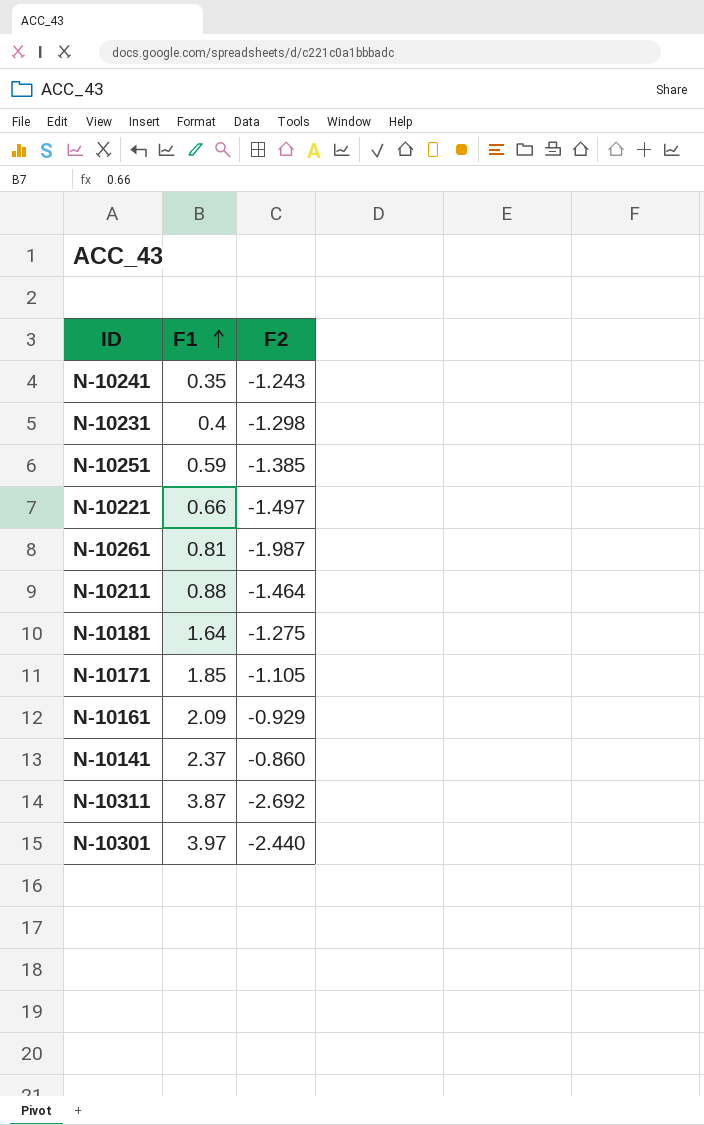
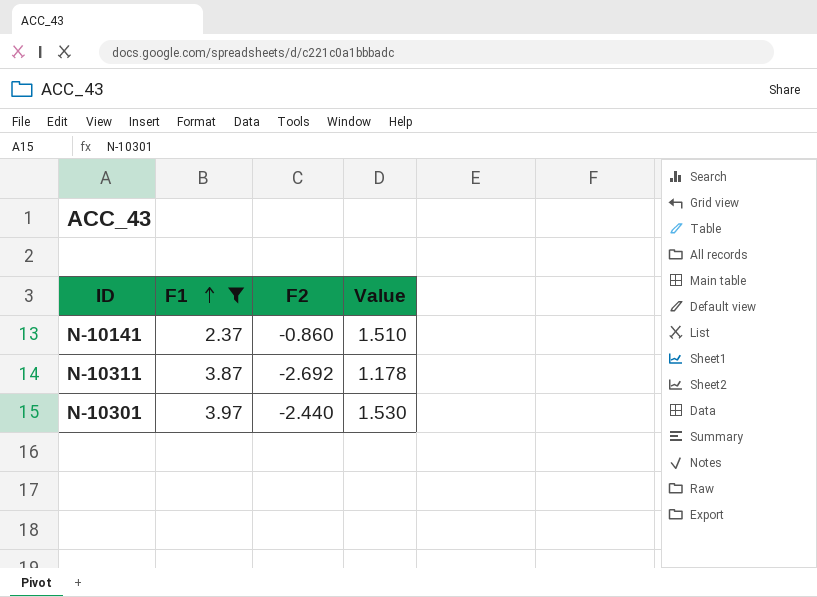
filter: none -> F1 >= 2.37
column Value | formula: none -> [F1] + [F2]

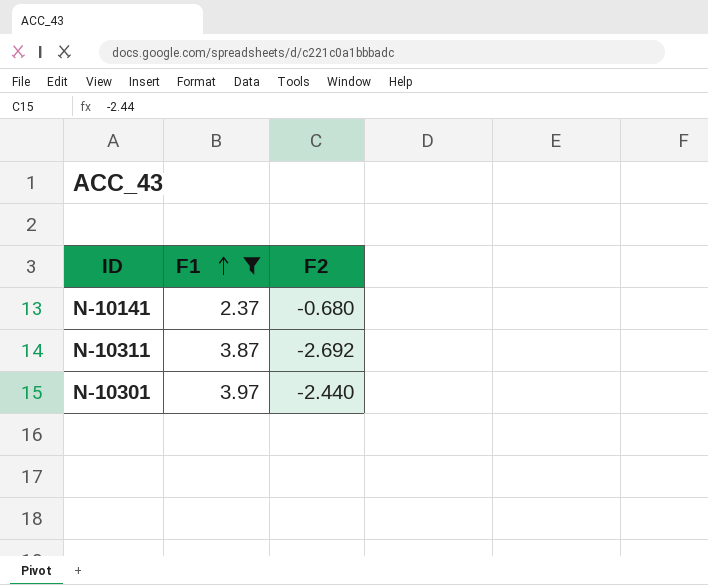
column Value | formula: [F1] + [F2] -> none
N-10141 | F2: -0.860 -> -0.680

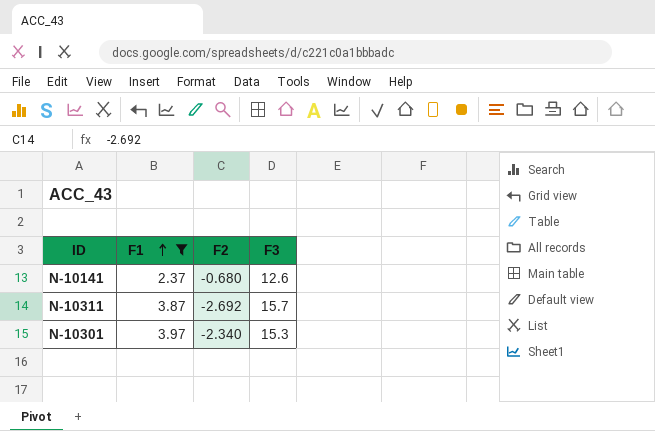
column F3 | position: none -> 4
N-10301 | F2: -2.440 -> -2.340

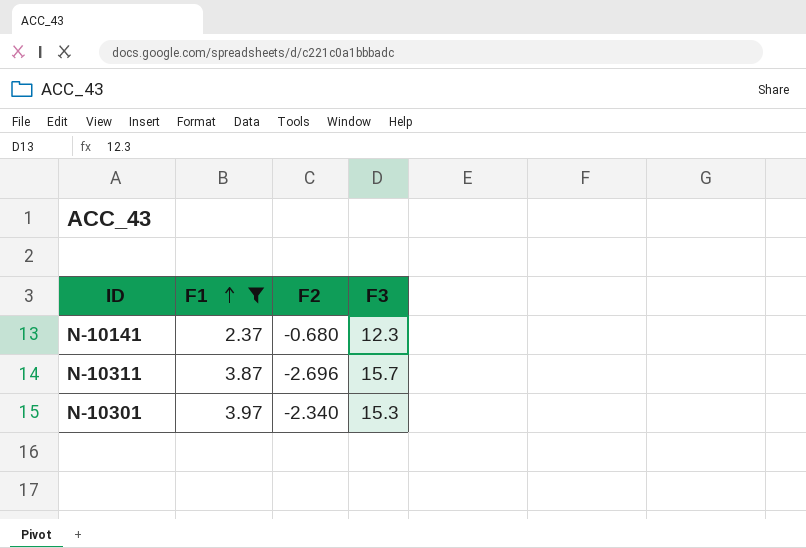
N-10141 | F3: 12.6 -> 12.3
N-10311 | F2: -2.692 -> -2.696

